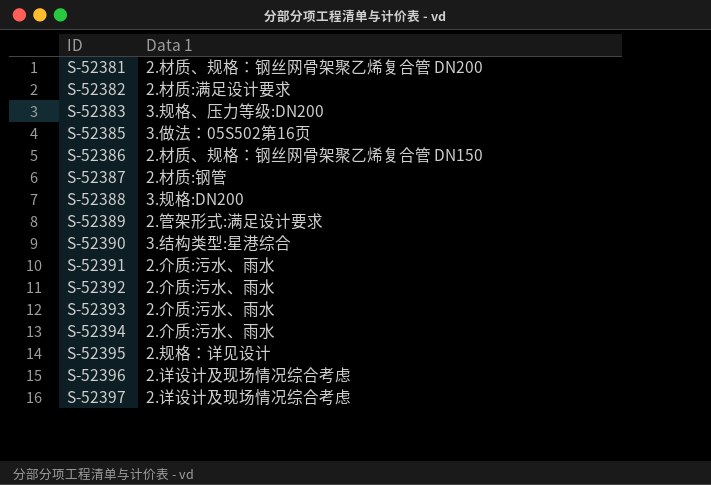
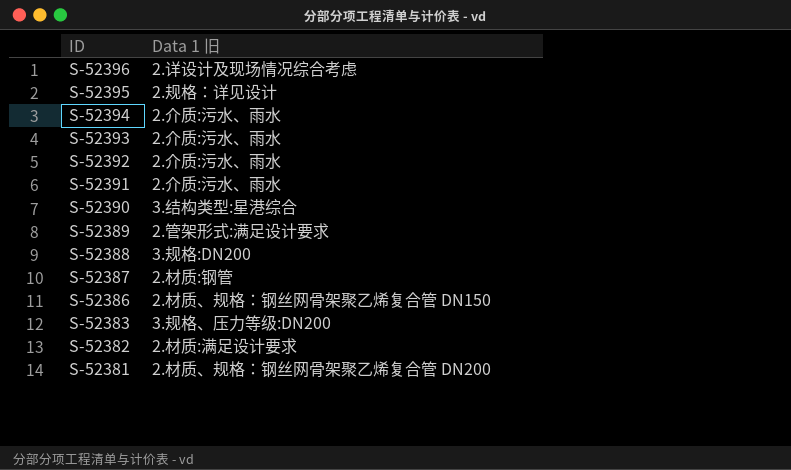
row order: ID ascending -> ID descending
column name: Data 1 -> Data 1 旧
row S-52385: 3.做法：05S502第16页 -> none
row S-52397: 2.详设计及现场情况综合考虑 -> none

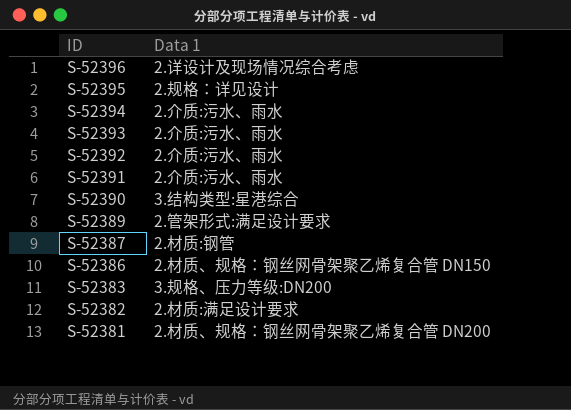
column name: Data 1 旧 -> Data 1
row S-52388: 3.规格:DN200 -> none

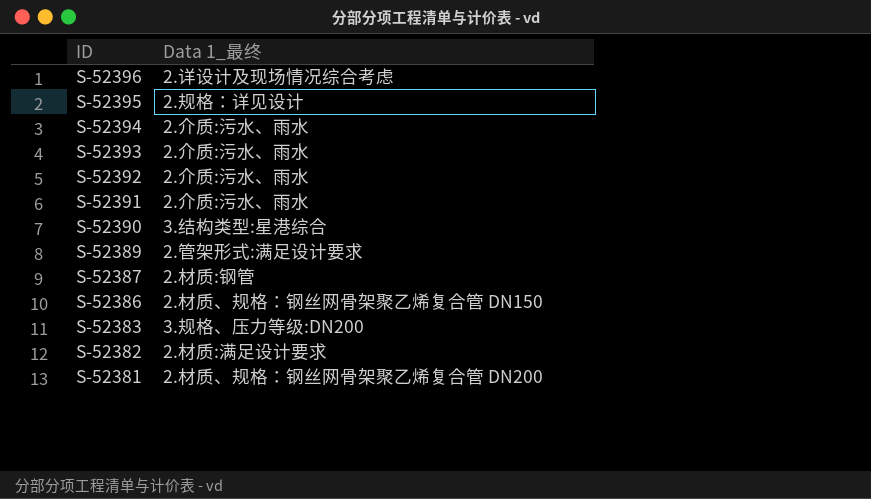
column name: Data 1 -> Data 1_最终

